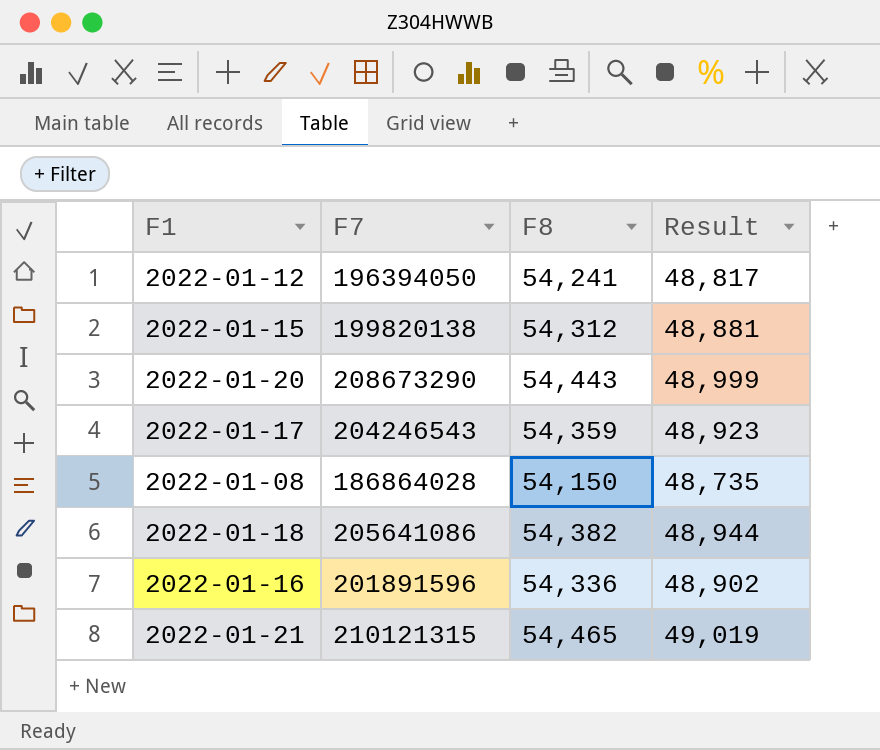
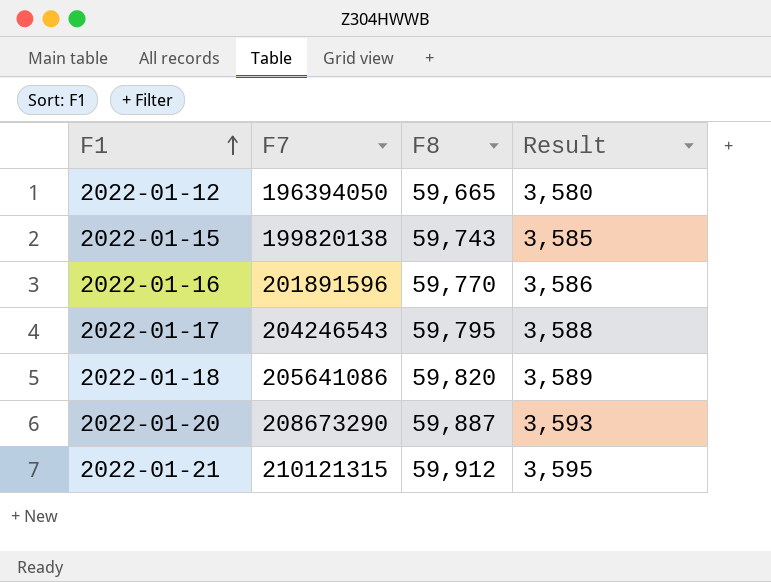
row order: none -> F1 ascending
column Result | formula: [F8] * 0.9 -> [F8] * 0.06
row 2022-01-08: 186864028 | 54,150 | 48,735 -> none
2022-01-12 | F8: 54,241 -> 59,665
2022-01-15 | F8: 54,312 -> 59,743
2022-01-16 | F8: 54,336 -> 59,770
2022-01-17 | F8: 54,359 -> 59,795
2022-01-18 | F8: 54,382 -> 59,820
2022-01-20 | F8: 54,443 -> 59,887
2022-01-21 | F8: 54,465 -> 59,912

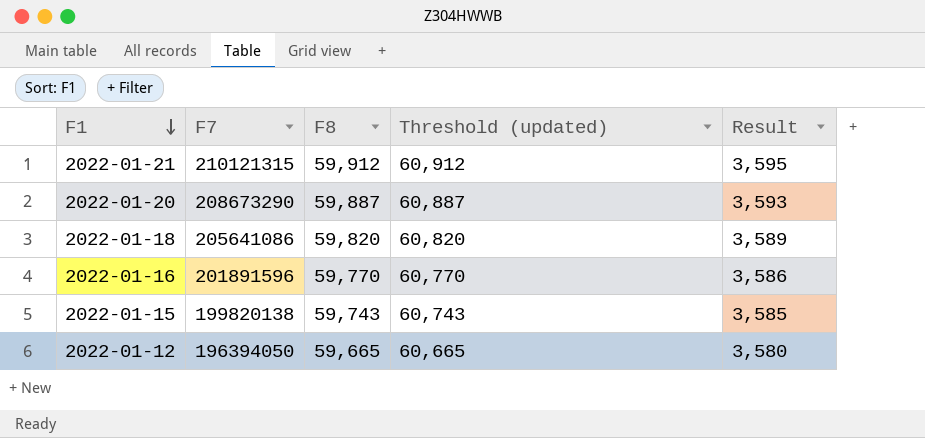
row order: F1 ascending -> F1 descending
column Threshold (updated) | formula: none -> [F8] + 1000
row 2022-01-17: 204246543 | 59,795 | 3,588 -> none

